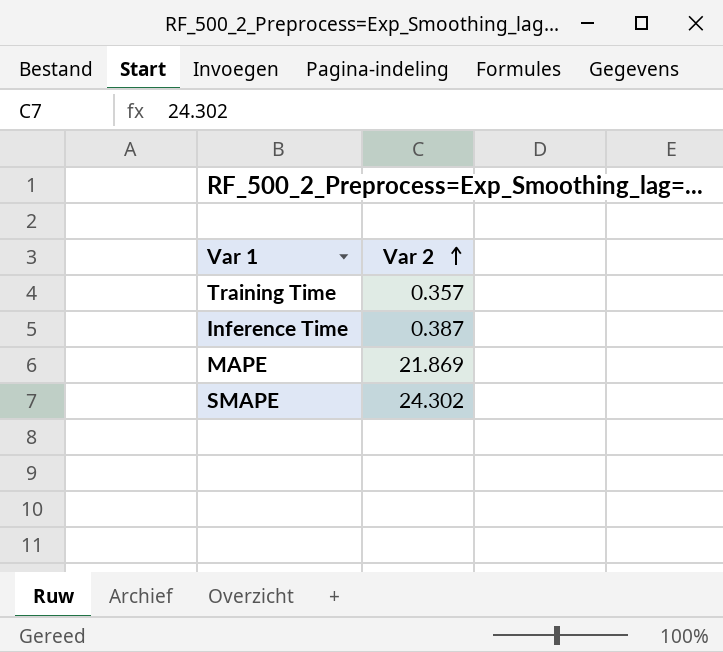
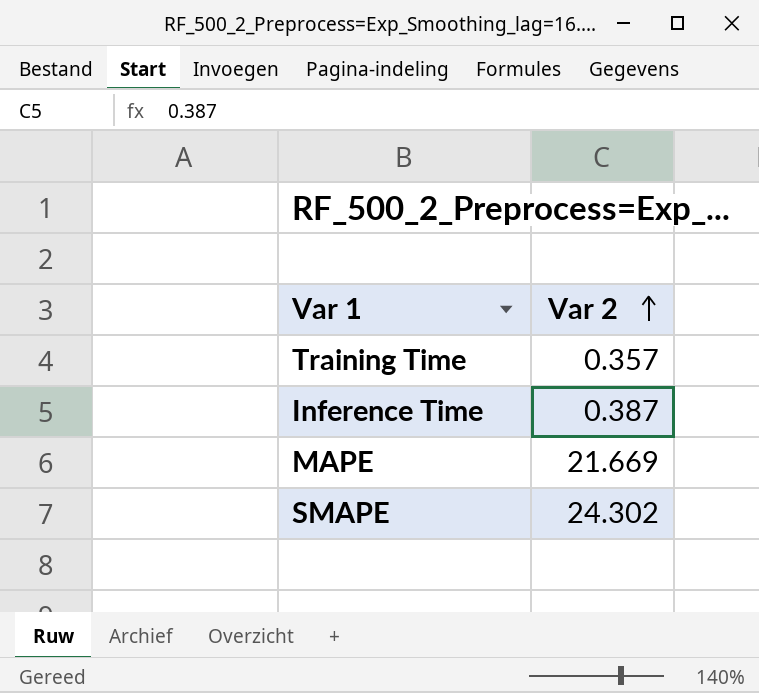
MAPE | Var 2: 21.869 -> 21.669

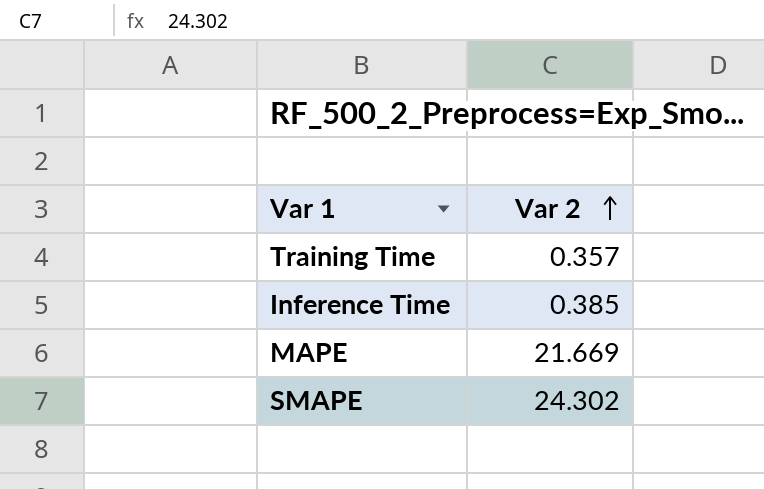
Inference Time | Var 2: 0.387 -> 0.385

